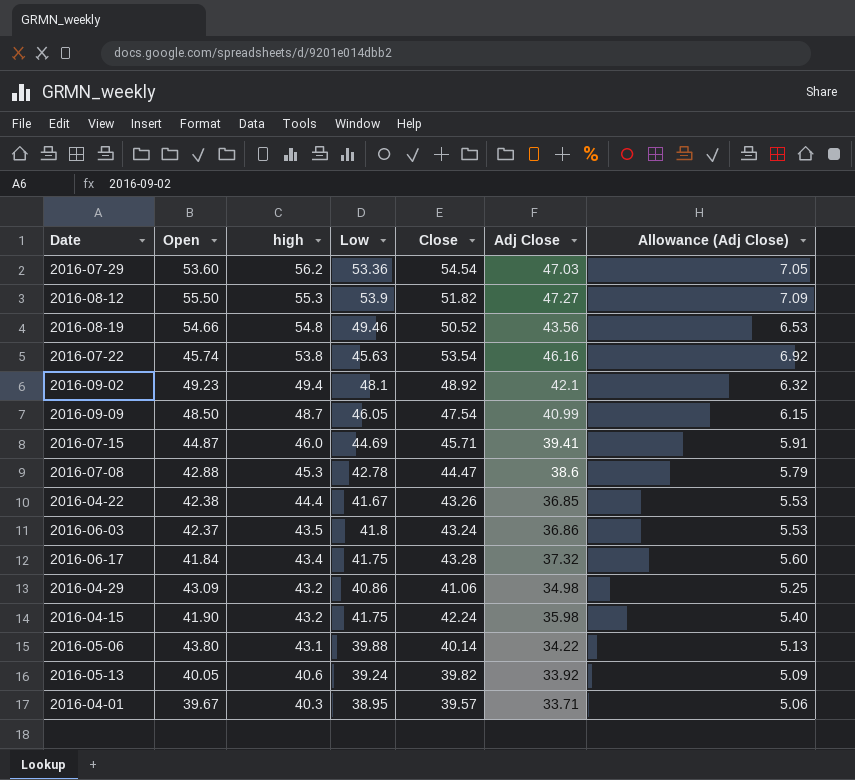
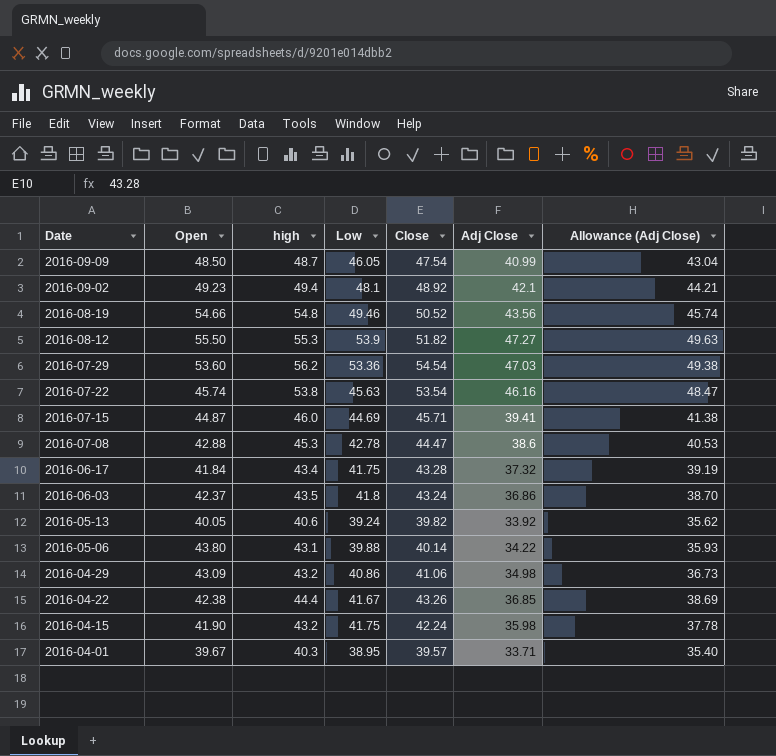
row order: high descending -> Date descending
column Allowance (Adj Close) | formula: [Adj Close] * 0.15 -> [Adj Close] * 1.05

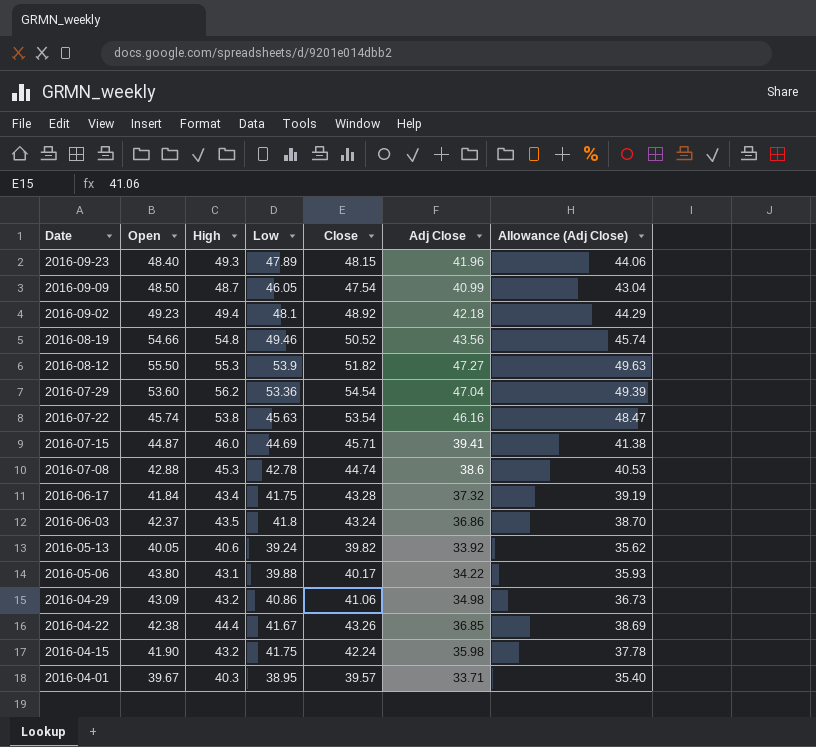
column name: high -> High
row 2016-09-23: none -> 48.40 | 49.3 | 47.89 | 48.15 | 41.96 | 44.06
2016-09-02 | Adj Close: 42.1 -> 42.18
2016-09-02 | Allowance (Adj Close): 44.21 -> 44.29
2016-07-29 | Adj Close: 47.03 -> 47.04
2016-07-29 | Allowance (Adj Close): 49.38 -> 49.39
2016-07-08 | Close: 44.47 -> 44.74
2016-05-06 | Close: 40.14 -> 40.17

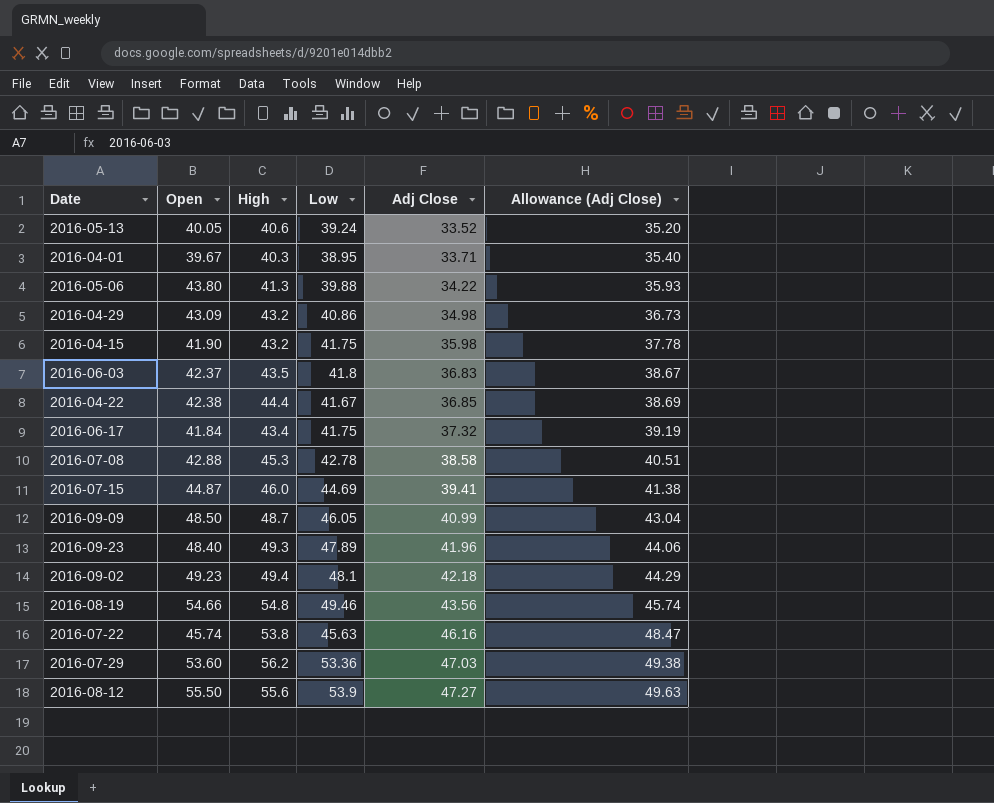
row order: Date descending -> Adj Close ascending
column Close | position: 5 -> none
2016-05-13 | Adj Close: 33.92 -> 33.52
2016-05-13 | Allowance (Adj Close): 35.62 -> 35.20
2016-05-06 | High: 43.1 -> 41.3
2016-06-03 | Adj Close: 36.86 -> 36.83
2016-06-03 | Allowance (Adj Close): 38.70 -> 38.67
2016-07-08 | Adj Close: 38.6 -> 38.58
2016-07-08 | Allowance (Adj Close): 40.53 -> 40.51
2016-07-29 | Adj Close: 47.04 -> 47.03
2016-07-29 | Allowance (Adj Close): 49.39 -> 49.38
2016-08-12 | High: 55.3 -> 55.6

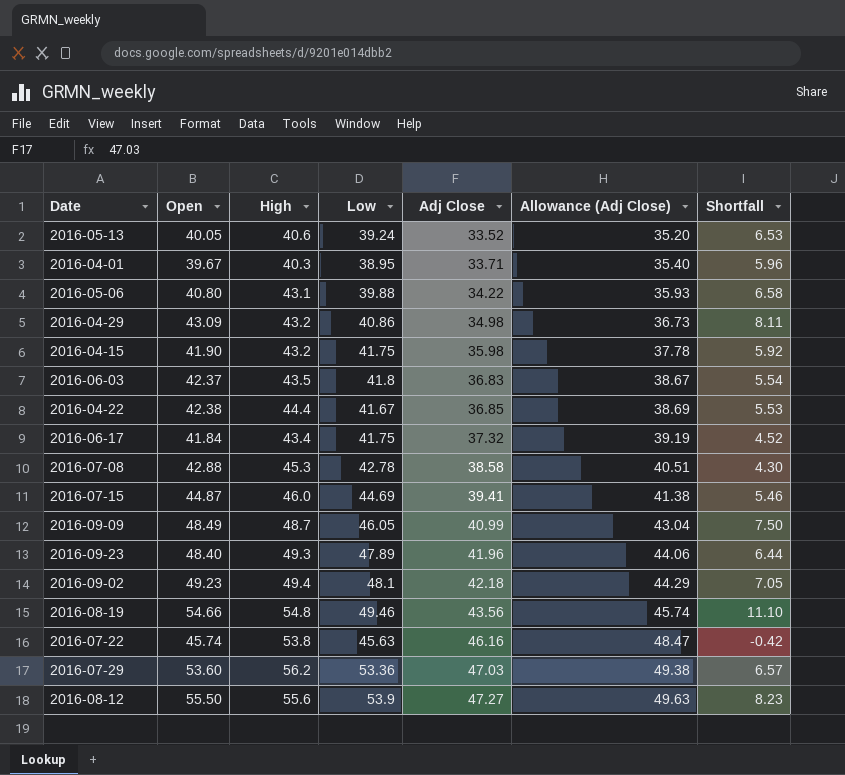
column Shortfall | formula: none -> [Open] - [Adj Close]
2016-05-06 | Open: 43.80 -> 40.80
2016-05-06 | High: 41.3 -> 43.1
2016-09-09 | Open: 48.50 -> 48.49

